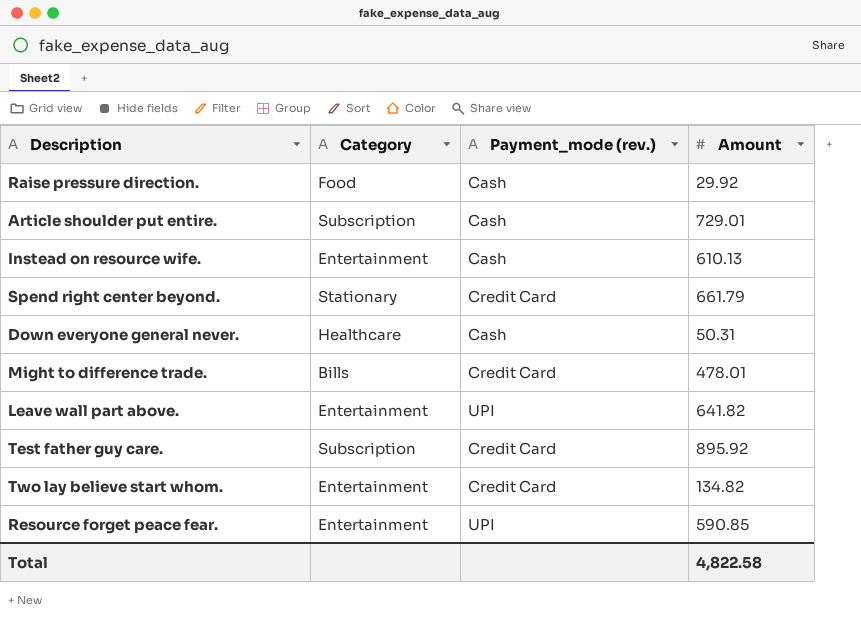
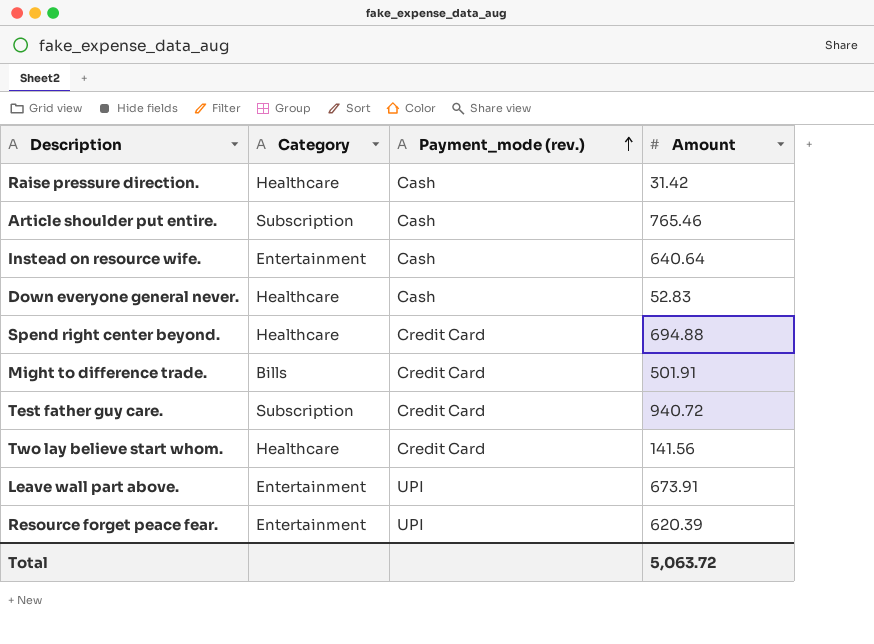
row order: none -> Payment_mode (rev.) ascending
Raise pressure direction. | Category: Food -> Healthcare
Raise pressure direction. | Amount: 29.92 -> 31.42
Article shoulder put entire. | Amount: 729.01 -> 765.46
Instead on resource wife. | Amount: 610.13 -> 640.64
Down everyone general never. | Amount: 50.31 -> 52.83
Spend right center beyond. | Category: Stationary -> Healthcare
Spend right center beyond. | Amount: 661.79 -> 694.88
Might to difference trade. | Amount: 478.01 -> 501.91
Test father guy care. | Amount: 895.92 -> 940.72
Two lay believe start whom. | Category: Entertainment -> Healthcare
Two lay believe start whom. | Amount: 134.82 -> 141.56
Leave wall part above. | Amount: 641.82 -> 673.91
Resource forget peace fear. | Amount: 590.85 -> 620.39
Total | Amount: 4,822.58 -> 5,063.72

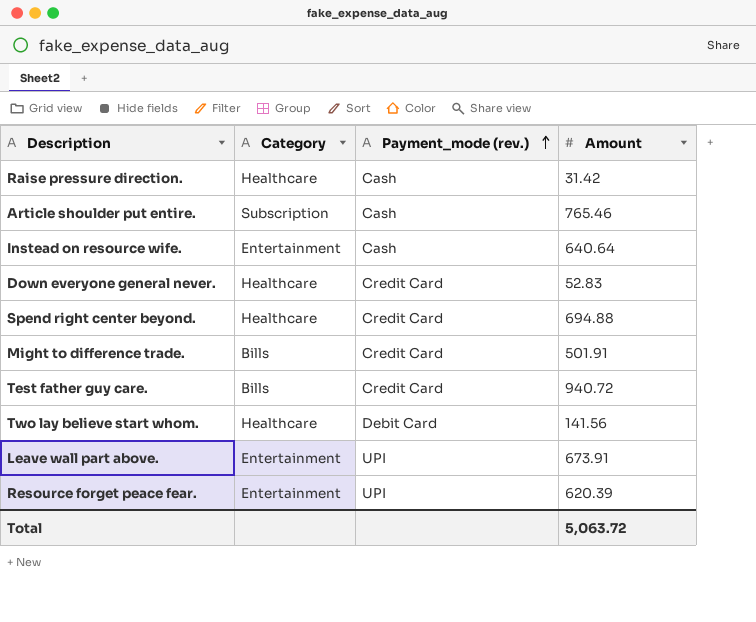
Down everyone general never. | Payment_mode (rev.): Cash -> Credit Card
Test father guy care. | Category: Subscription -> Bills
Two lay believe start whom. | Payment_mode (rev.): Credit Card -> Debit Card

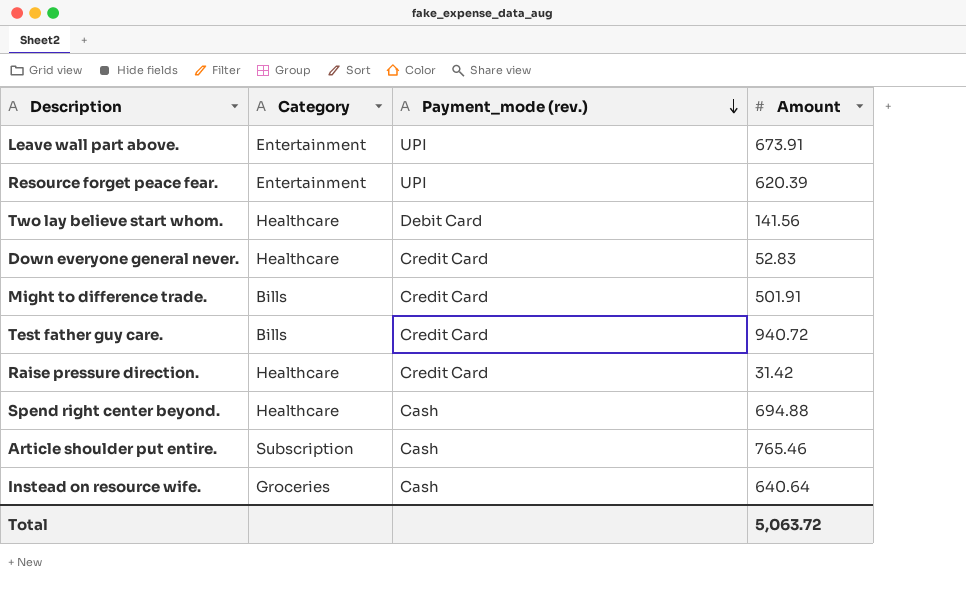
row order: Payment_mode (rev.) ascending -> Payment_mode (rev.) descending
Raise pressure direction. | Payment_mode (rev.): Cash -> Credit Card
Spend right center beyond. | Payment_mode (rev.): Credit Card -> Cash
Instead on resource wife. | Category: Entertainment -> Groceries

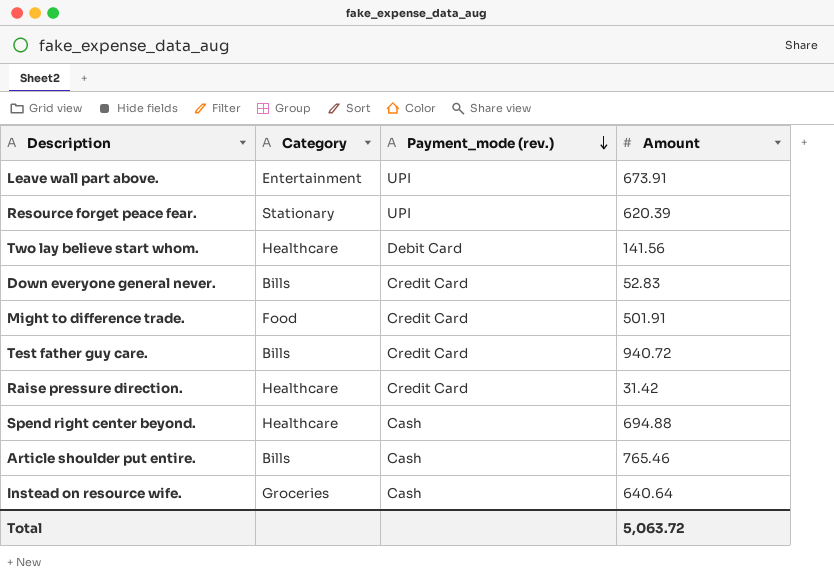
Resource forget peace fear. | Category: Entertainment -> Stationary
Down everyone general never. | Category: Healthcare -> Bills
Might to difference trade. | Category: Bills -> Food
Article shoulder put entire. | Category: Subscription -> Bills

